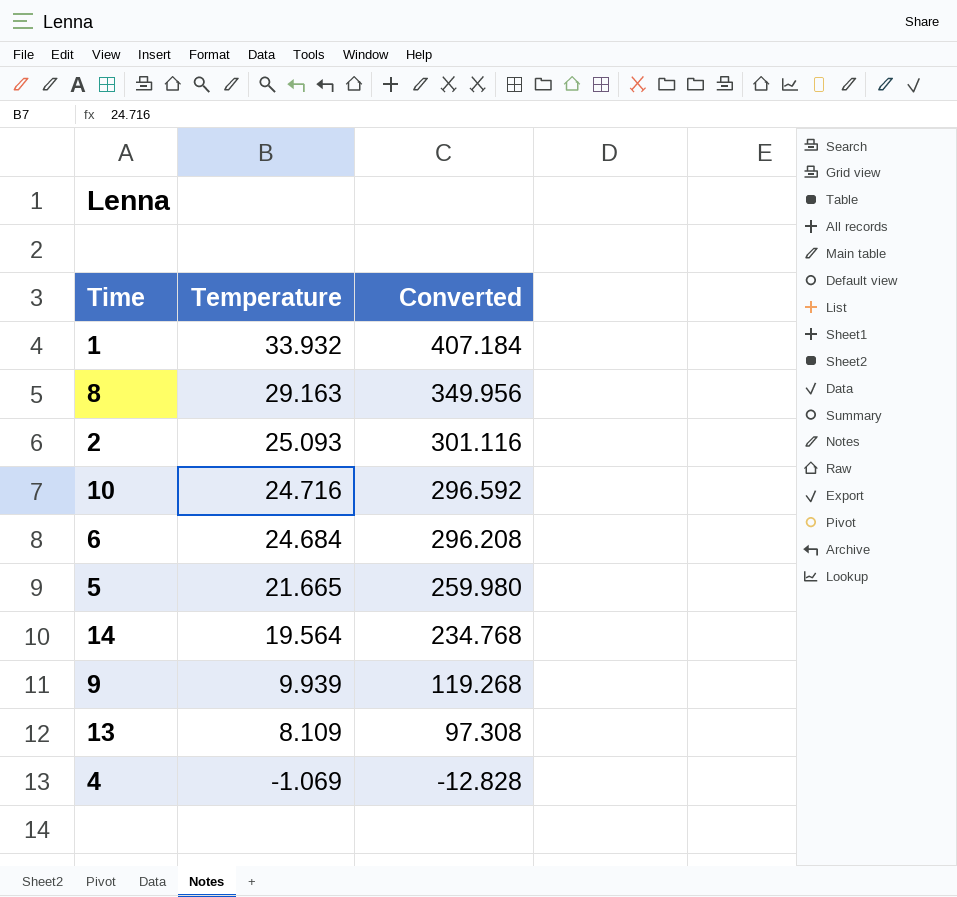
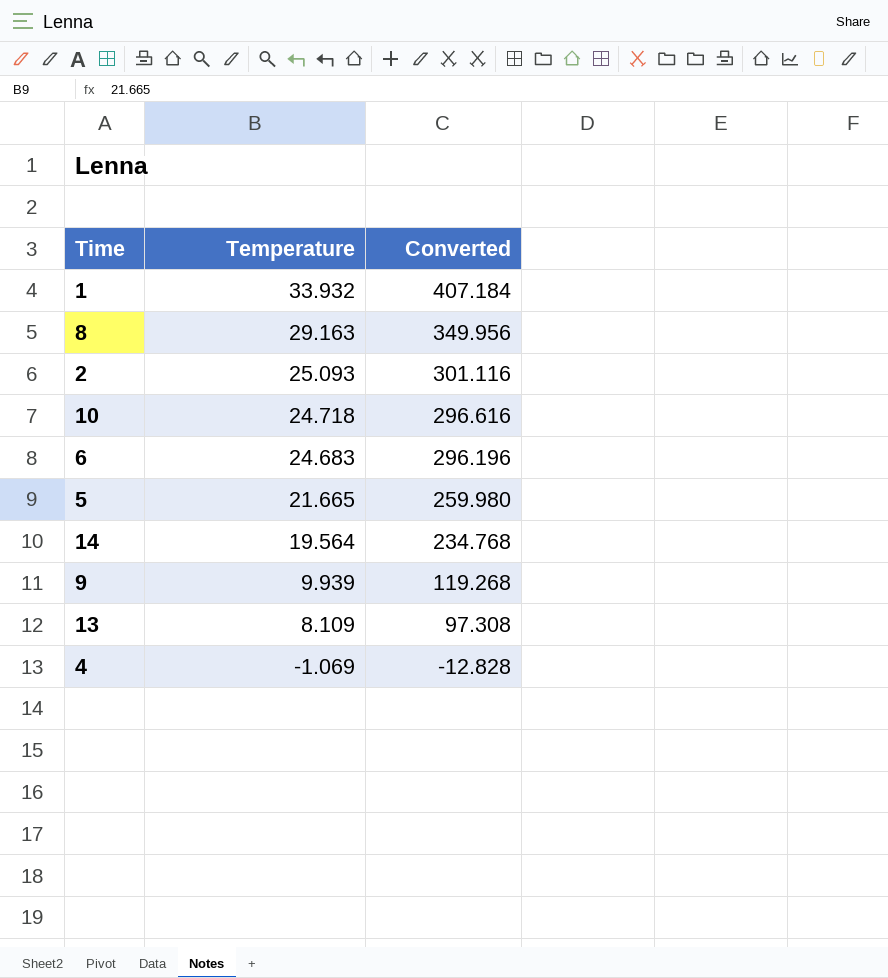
10 | Temperature: 24.716 -> 24.718
10 | Converted: 296.592 -> 296.616
6 | Temperature: 24.684 -> 24.683
6 | Converted: 296.208 -> 296.196

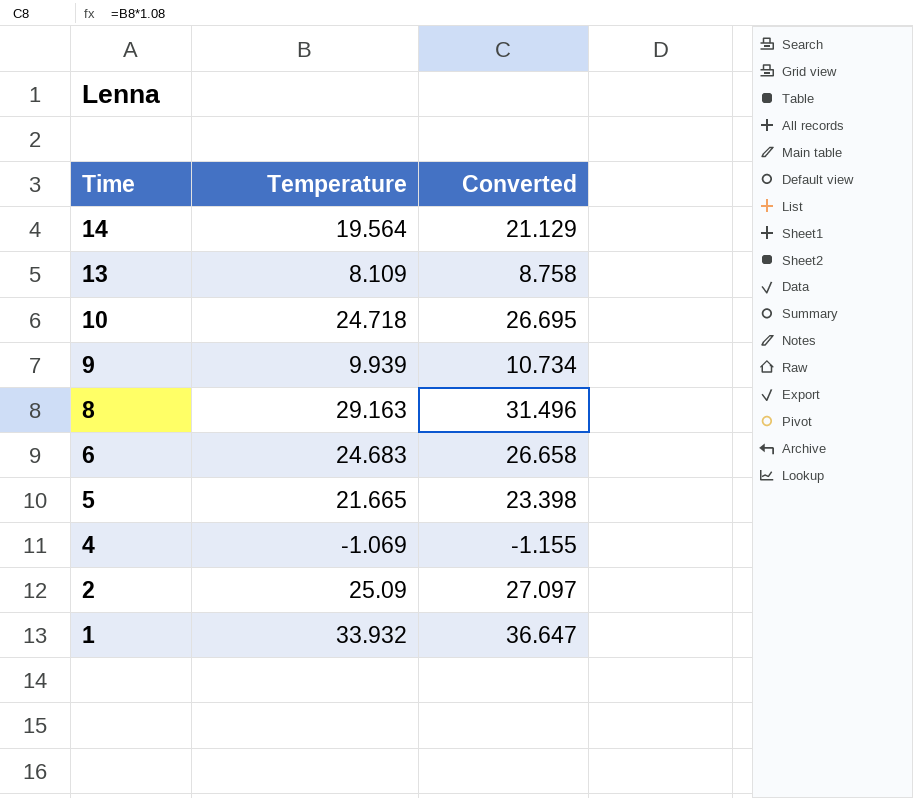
row order: Temperature descending -> Time descending
column Converted | formula: [Temperature] * 12 -> [Temperature] * 1.08
2 | Temperature: 25.093 -> 25.09

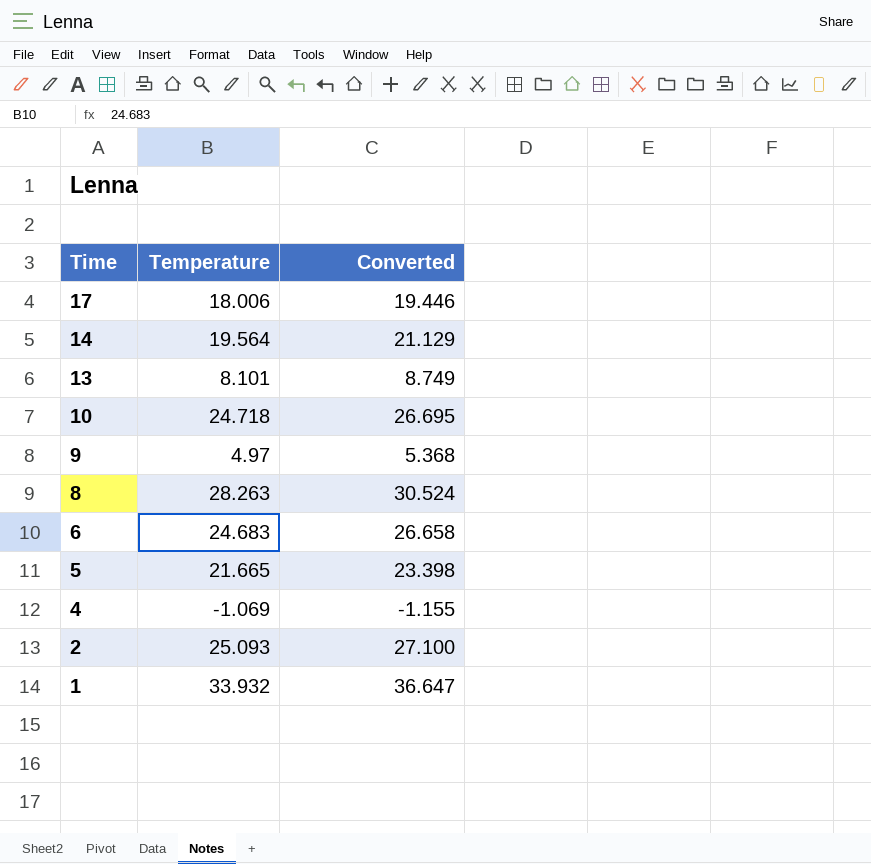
row 17: none -> 18.006 | 19.446
13 | Temperature: 8.109 -> 8.101
13 | Converted: 8.758 -> 8.749
9 | Temperature: 9.939 -> 4.97
9 | Converted: 10.734 -> 5.368
8 | Temperature: 29.163 -> 28.263
8 | Converted: 31.496 -> 30.524
2 | Temperature: 25.09 -> 25.093
2 | Converted: 27.097 -> 27.100

